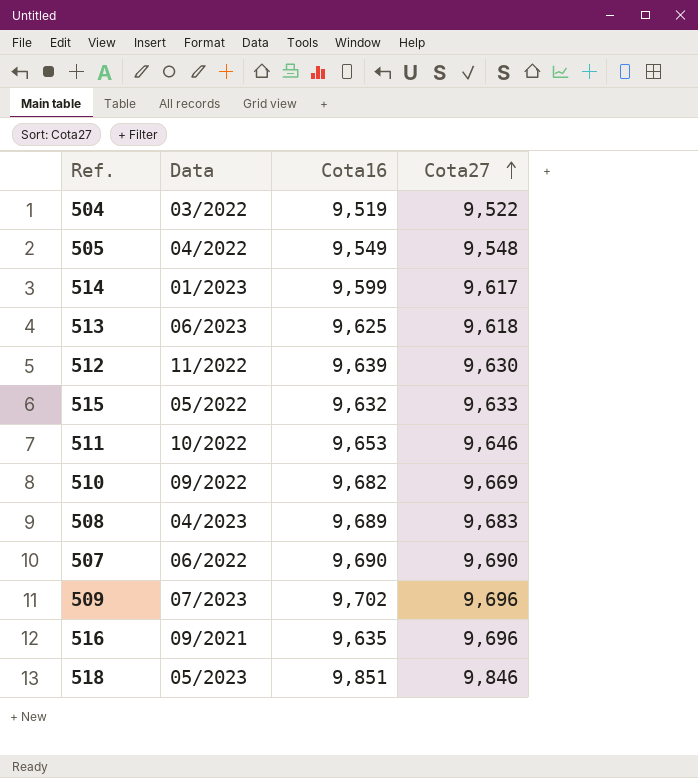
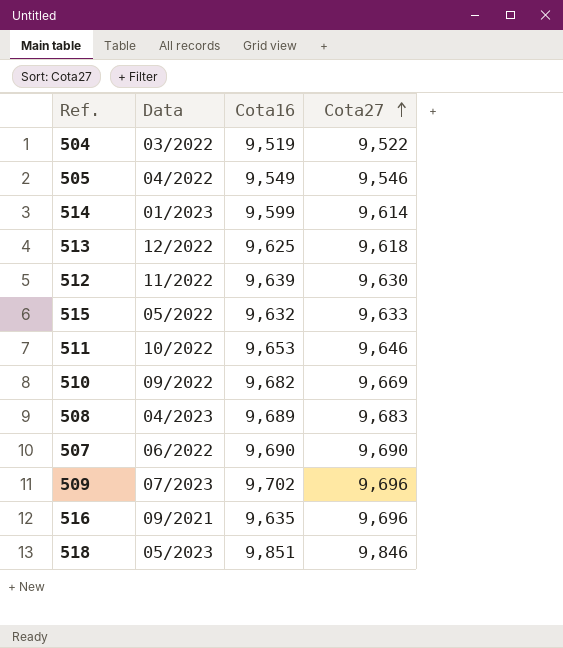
505 | Cota27: 9,548 -> 9,546
514 | Cota27: 9,617 -> 9,614
513 | Data: 06/2023 -> 12/2022

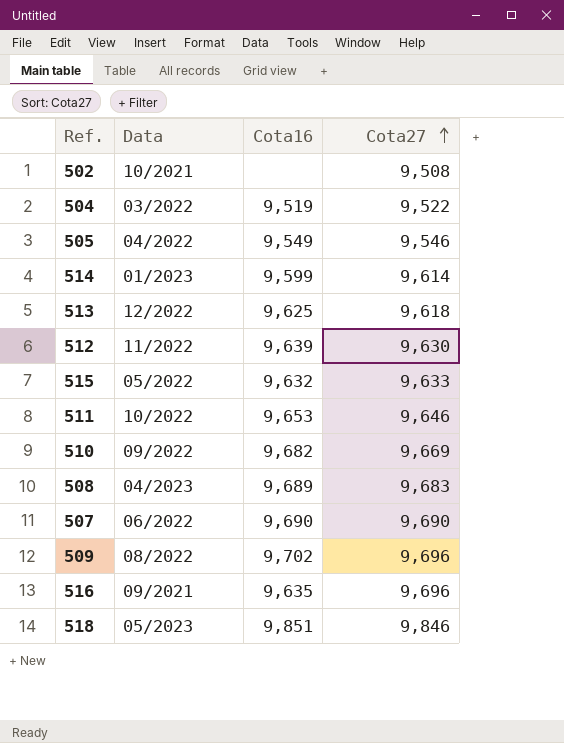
row 502: none -> 10/2021 | none | 9,508
509 | Data: 07/2023 -> 08/2022

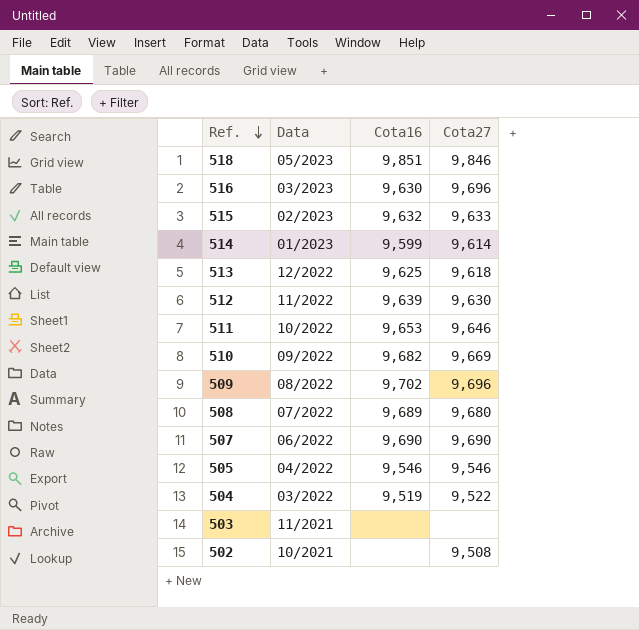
row order: Cota27 ascending -> Ref. descending
516 | Data: 09/2021 -> 03/2023
516 | Cota16: 9,635 -> 9,630
515 | Data: 05/2022 -> 02/2023
508 | Data: 04/2023 -> 07/2022
508 | Cota27: 9,683 -> 9,680
505 | Cota16: 9,549 -> 9,546
row 503: none -> 11/2021 | none | none

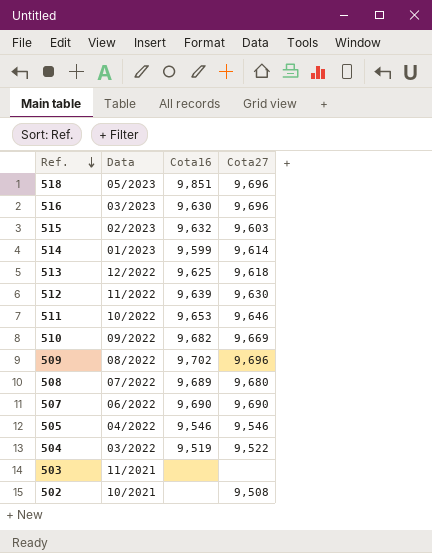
518 | Cota27: 9,846 -> 9,696
515 | Cota27: 9,633 -> 9,603

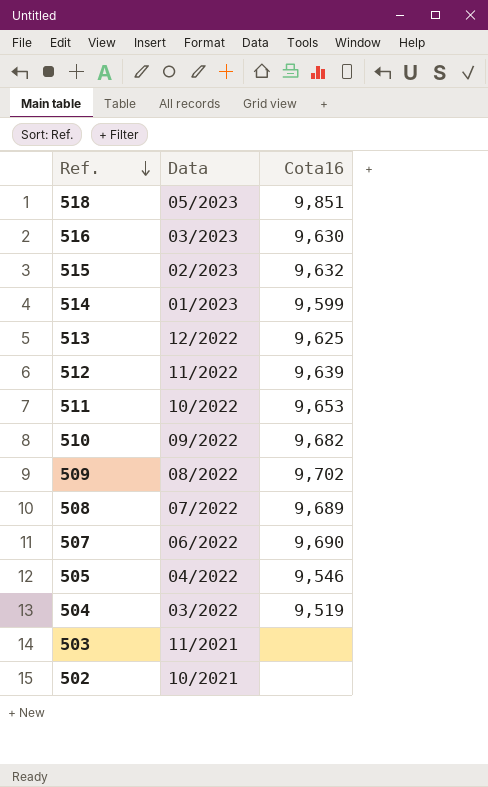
column Cota27 | position: 4 -> none

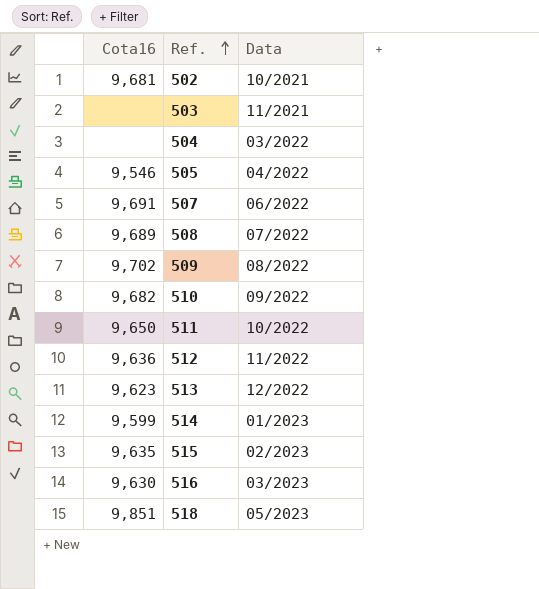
row order: Ref. descending -> Ref. ascending
column Cota16 | position: 3 -> 1
502 | Cota16: none -> 9,681
504 | Cota16: 9,519 -> none
507 | Cota16: 9,690 -> 9,691
511 | Cota16: 9,653 -> 9,650
512 | Cota16: 9,639 -> 9,636
513 | Cota16: 9,625 -> 9,623
515 | Cota16: 9,632 -> 9,635

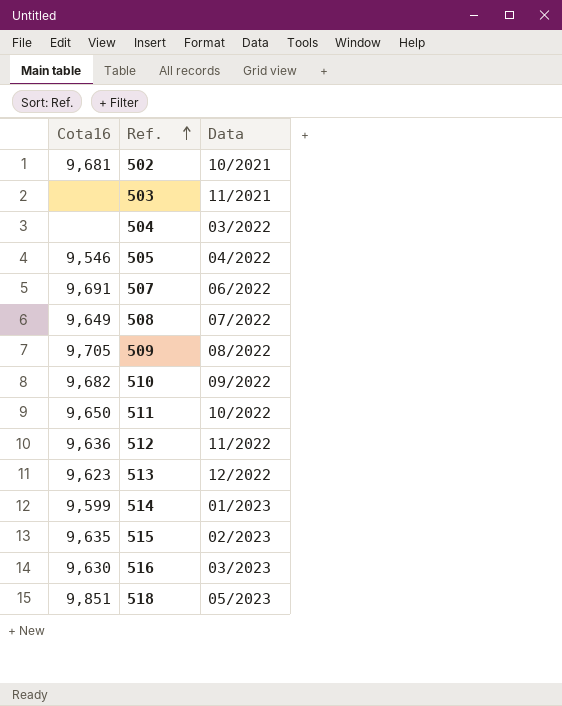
508 | Cota16: 9,689 -> 9,649
509 | Cota16: 9,702 -> 9,705

